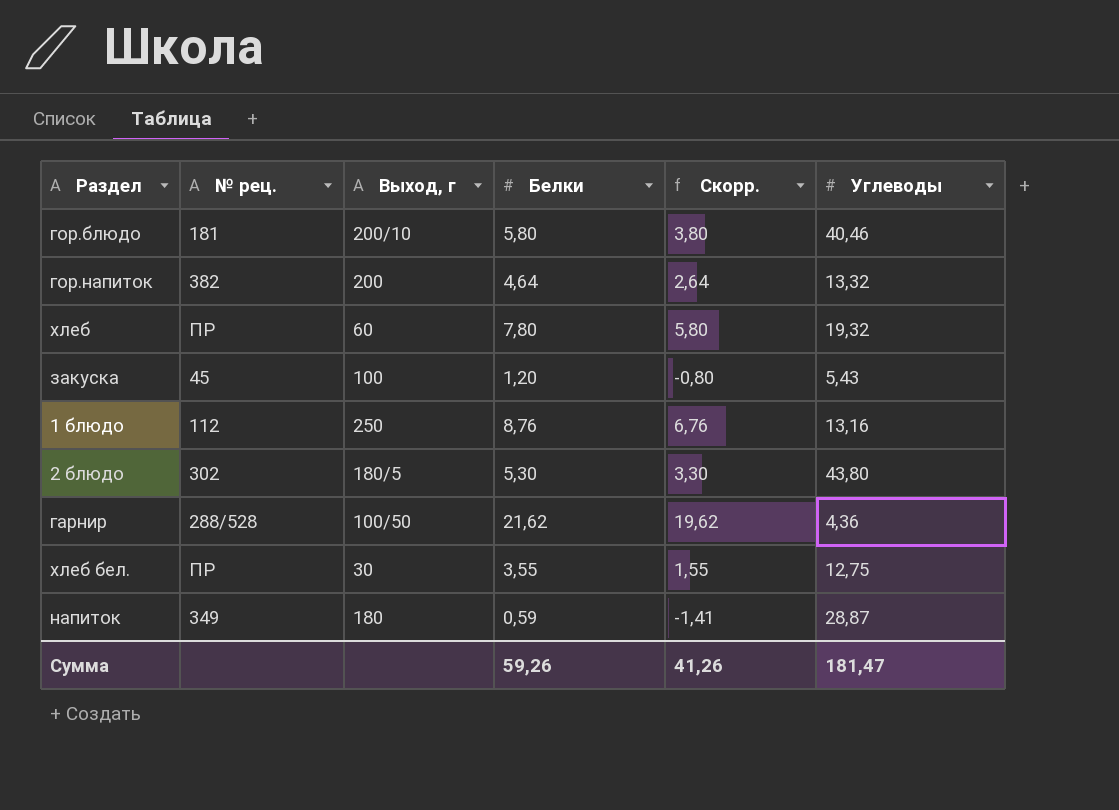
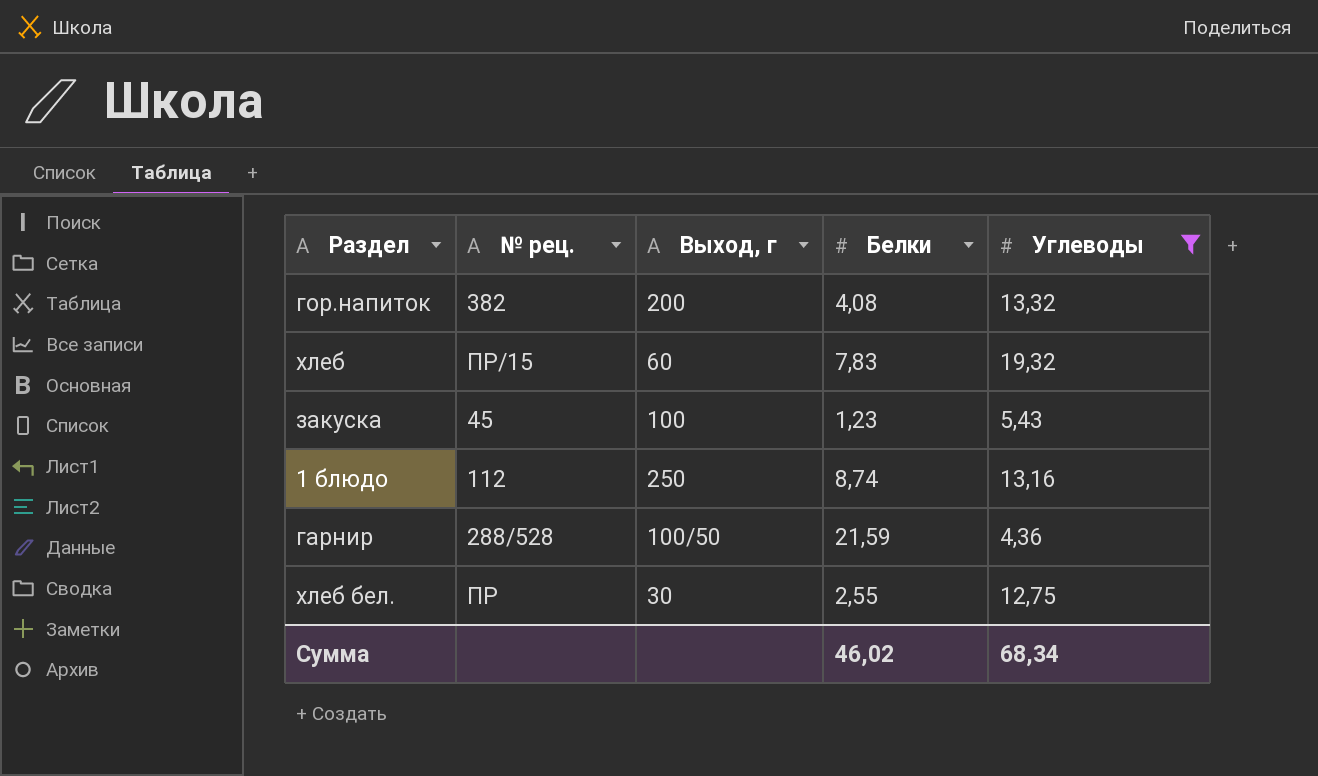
filter: none -> Углеводы <= 19,32
column Скорр. | formula: [Белки] - 2 -> none
гор.напиток | Белки: 4,64 -> 4,08
хлеб | № рец.: ПР -> ПР/15
хлеб | Белки: 7,80 -> 7,83
закуска | Белки: 1,20 -> 1,23
1 блюдо | Белки: 8,76 -> 8,74
гарнир | Белки: 21,62 -> 21,59
хлеб бел. | Белки: 3,55 -> 2,55
Сумма | Белки: 59,26 -> 46,02
Сумма | Углеводы: 181,47 -> 68,34

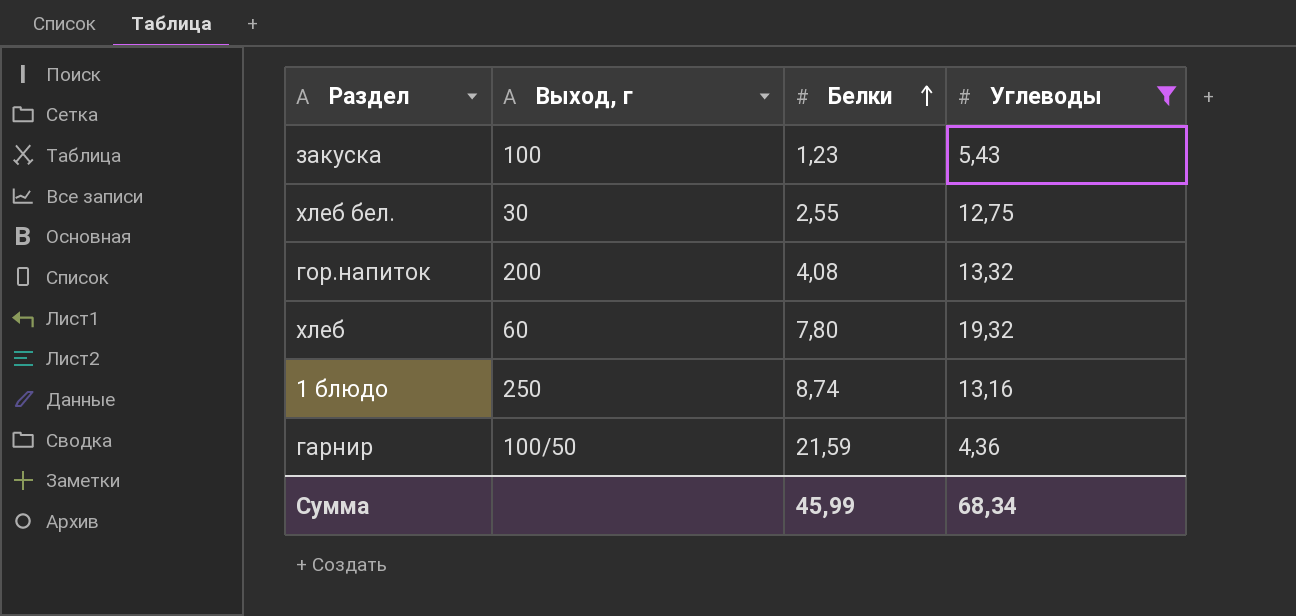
row order: none -> Белки ascending
column № рец. | position: 2 -> none
хлеб | Белки: 7,83 -> 7,80
Сумма | Белки: 46,02 -> 45,99

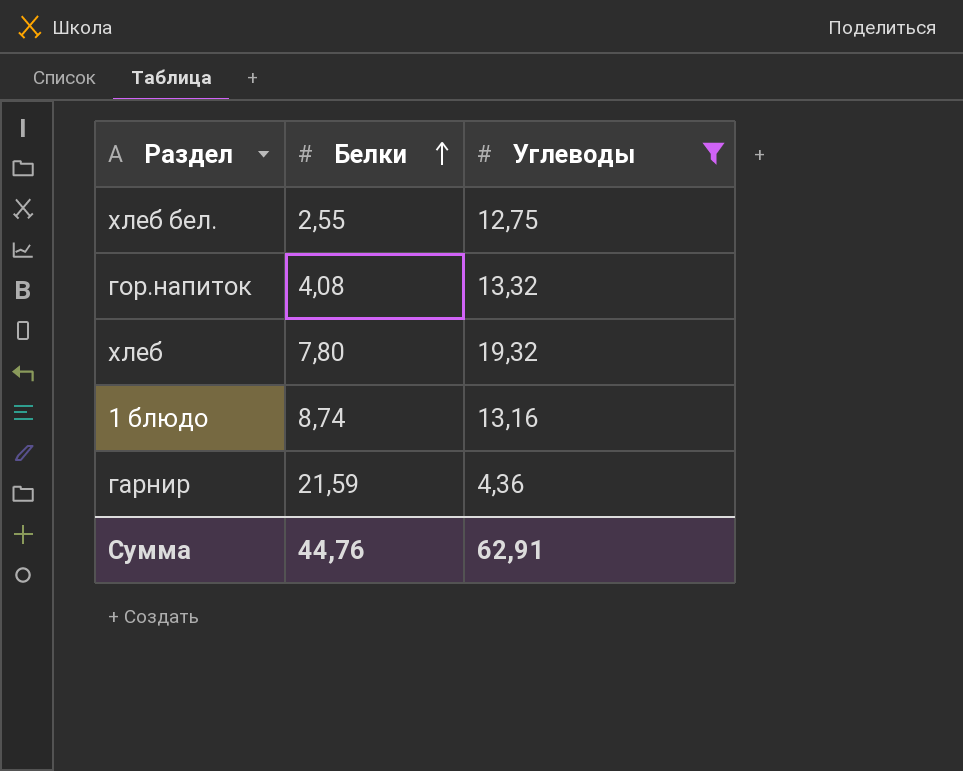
column Выход, г | position: 2 -> none
row закуска: 100 | 1,23 | 5,43 -> none
Сумма | Белки: 45,99 -> 44,76
Сумма | Углеводы: 68,34 -> 62,91

